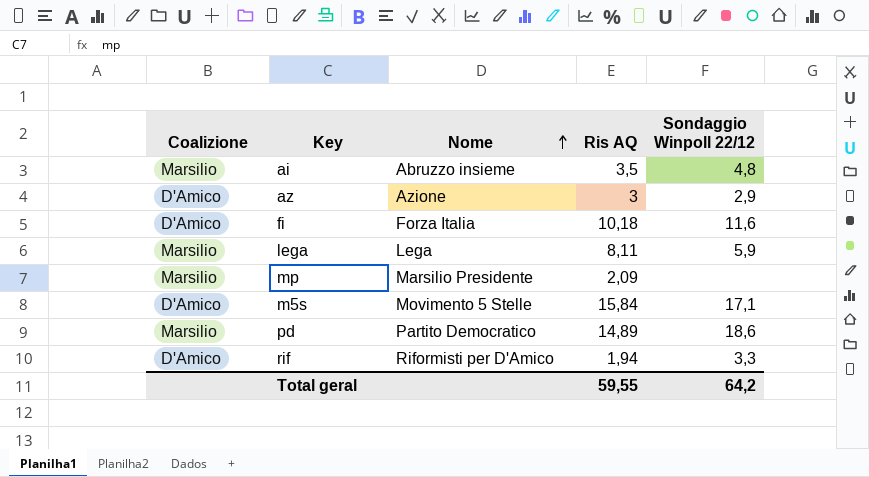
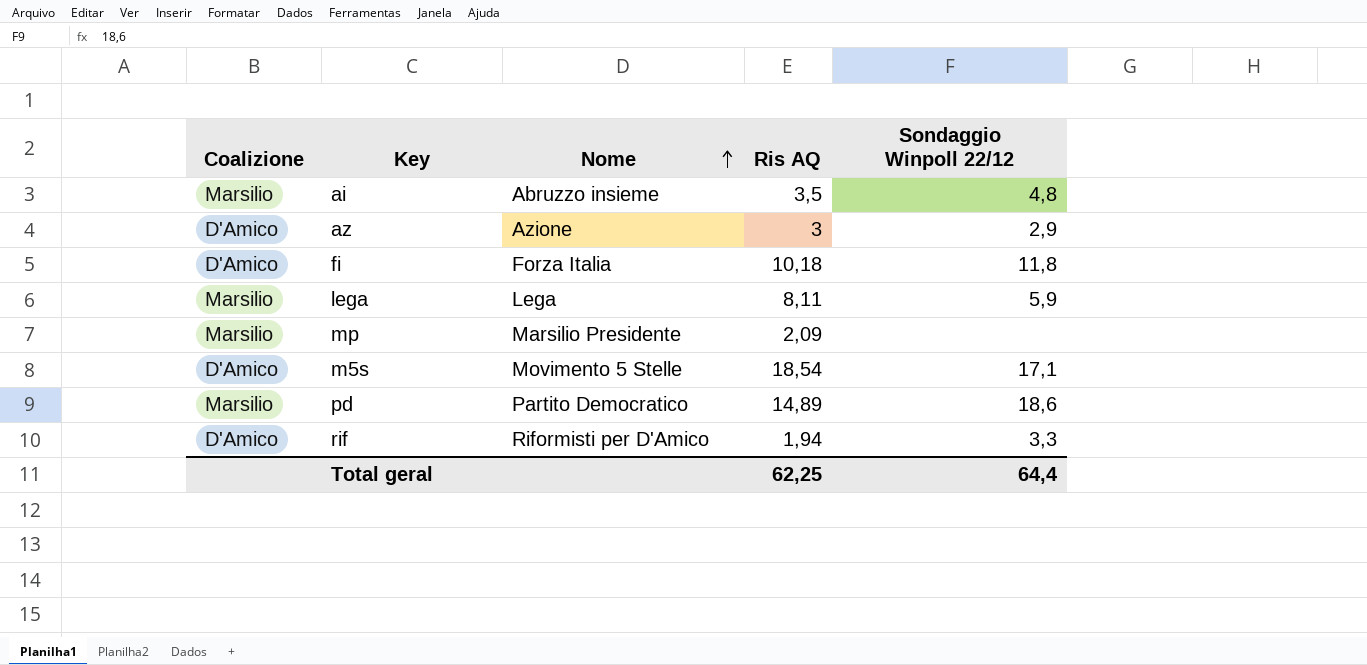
fi | Sondaggio Winpoll 22/12: 11,6 -> 11,8
m5s | Ris AQ: 15,84 -> 18,54
Total geral | Ris AQ: 59,55 -> 62,25
Total geral | Sondaggio Winpoll 22/12: 64,2 -> 64,4

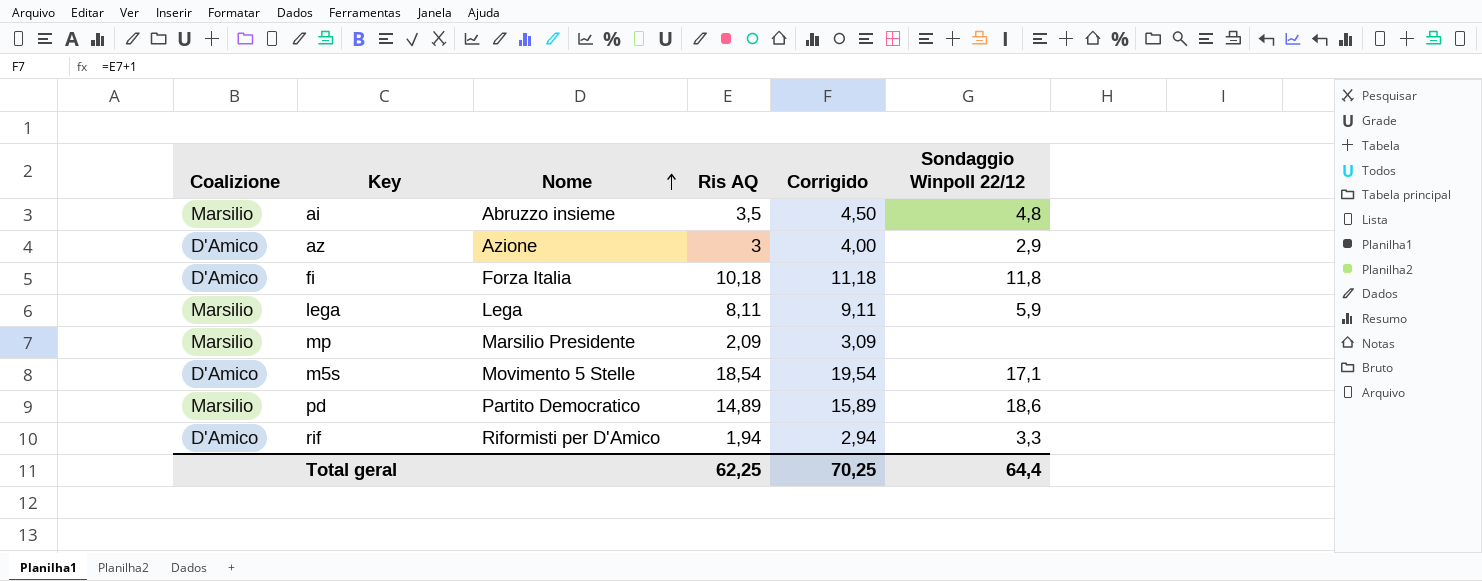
column Corrigido | formula: none -> [Ris AQ] + 1

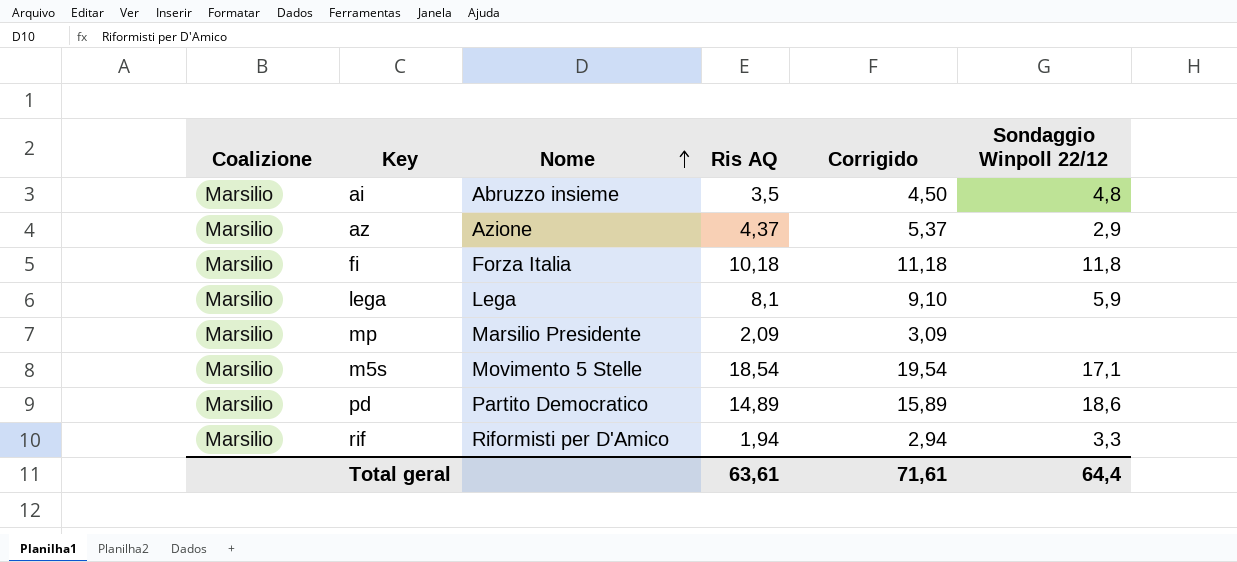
az | Coalizione: D'Amico -> Marsilio
az | Ris AQ: 3 -> 4,37
az | Corrigido: 4,00 -> 5,37
fi | Coalizione: D'Amico -> Marsilio
lega | Ris AQ: 8,11 -> 8,1
lega | Corrigido: 9,11 -> 9,10
m5s | Coalizione: D'Amico -> Marsilio
rif | Coalizione: D'Amico -> Marsilio
Total geral | Ris AQ: 62,25 -> 63,61
Total geral | Corrigido: 70,25 -> 71,61

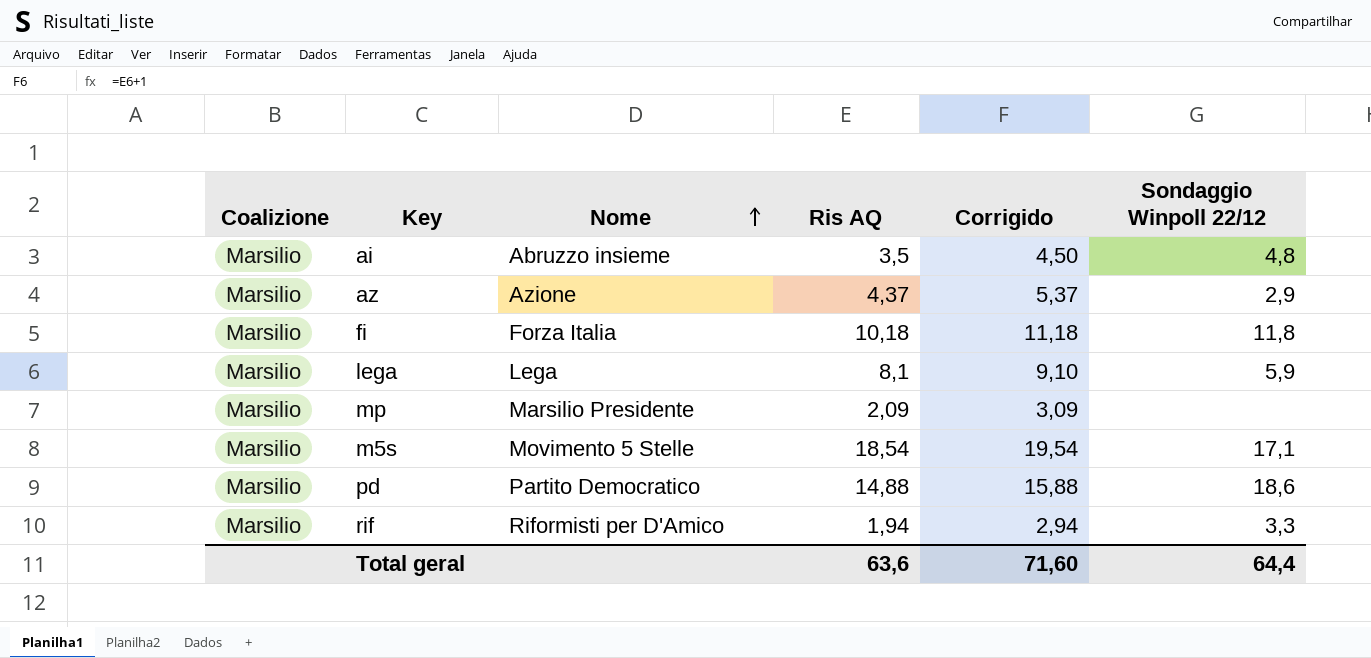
pd | Ris AQ: 14,89 -> 14,88
pd | Corrigido: 15,89 -> 15,88
Total geral | Ris AQ: 63,61 -> 63,6
Total geral | Corrigido: 71,61 -> 71,60

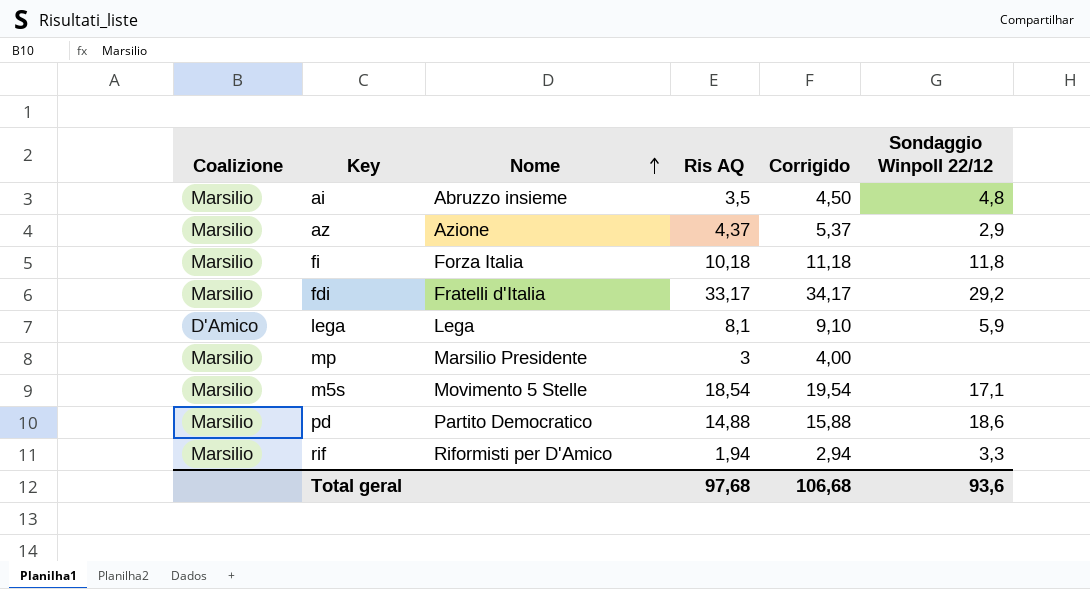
row fdi: none -> Marsilio | Fratelli d'Italia | 33,17 | 34,17 | 29,2
lega | Coalizione: Marsilio -> D'Amico
mp | Ris AQ: 2,09 -> 3
mp | Corrigido: 3,09 -> 4,00
Total geral | Ris AQ: 63,6 -> 97,68
Total geral | Corrigido: 71,60 -> 106,68
Total geral | Sondaggio Winpoll 22/12: 64,4 -> 93,6

